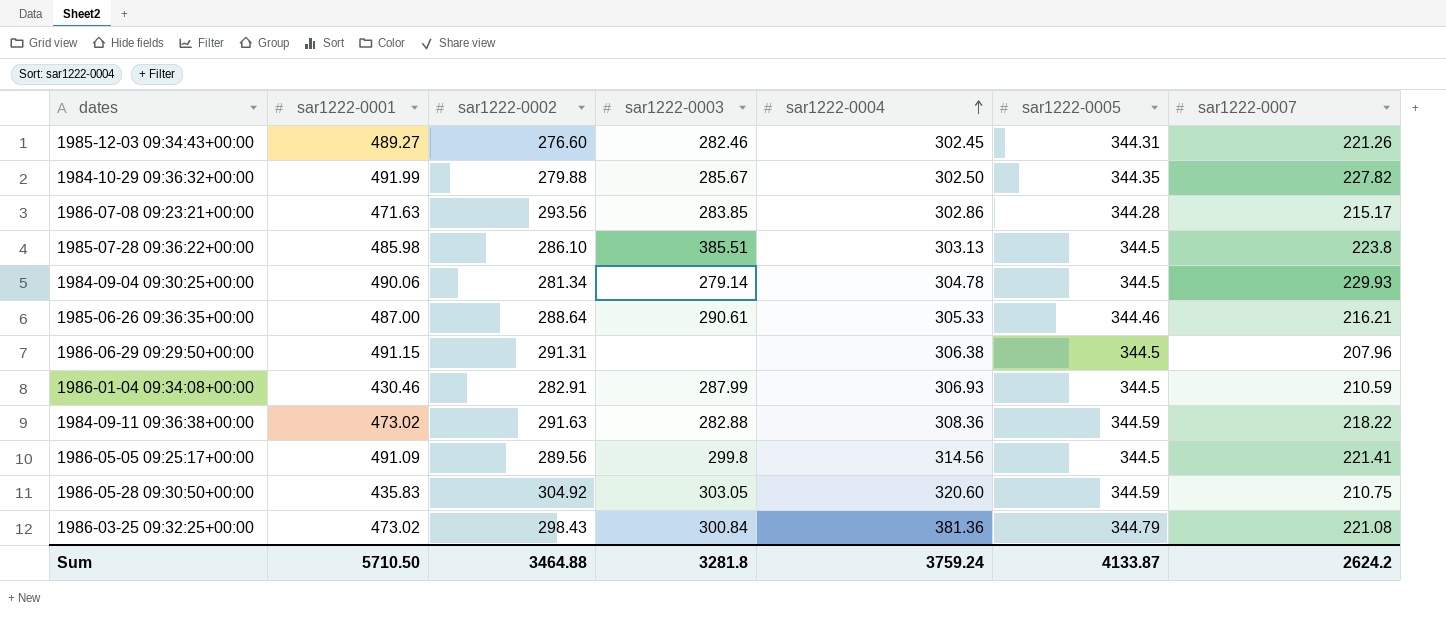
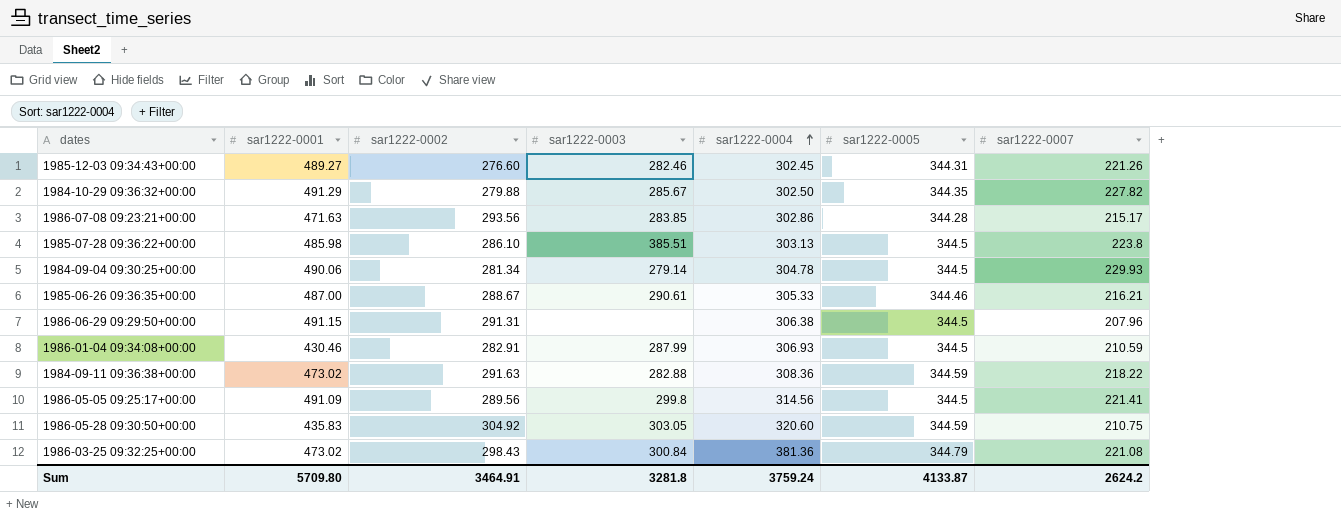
1984-10-29 09:36:32+00:00 | sar1222-0001: 491.99 -> 491.29
1985-06-26 09:36:35+00:00 | sar1222-0002: 288.64 -> 288.67
Sum | sar1222-0001: 5710.50 -> 5709.80
Sum | sar1222-0002: 3464.88 -> 3464.91

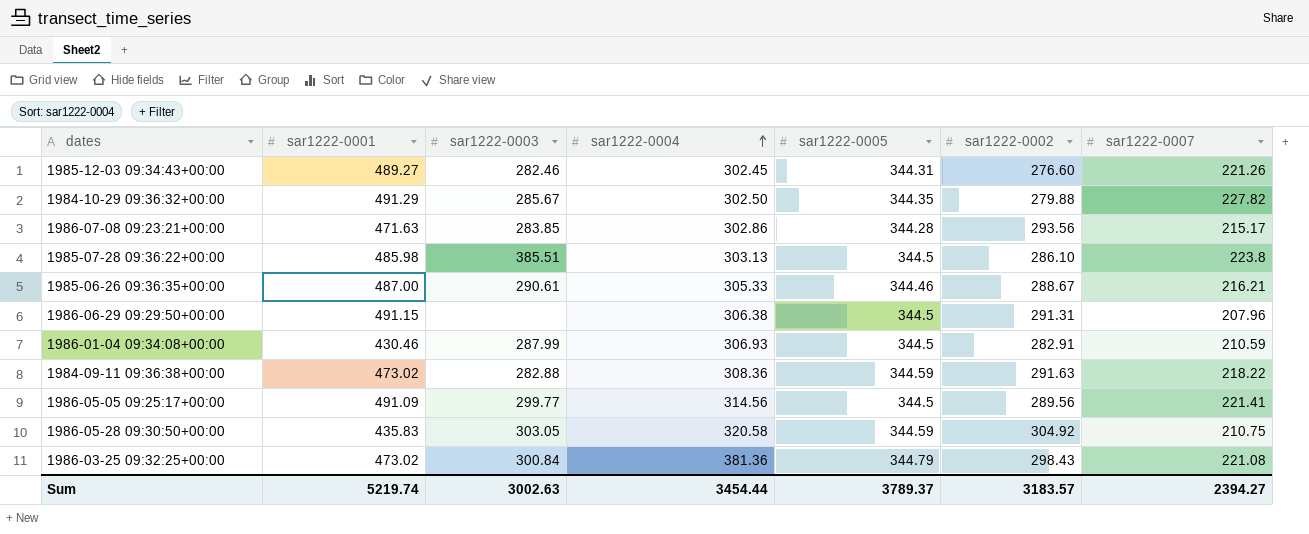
column sar1222-0002 | position: 3 -> 6
row 1984-09-04 09:30:25+00:00: 490.06 | 281.34 | 279.14 | 304.78 | 344.5 | 229.93 -> none
1986-05-05 09:25:17+00:00 | sar1222-0003: 299.8 -> 299.77
1986-05-28 09:30:50+00:00 | sar1222-0004: 320.60 -> 320.58
Sum | sar1222-0001: 5709.80 -> 5219.74
Sum | sar1222-0003: 3281.8 -> 3002.63
Sum | sar1222-0004: 3759.24 -> 3454.44
Sum | sar1222-0005: 4133.87 -> 3789.37
Sum | sar1222-0002: 3464.91 -> 3183.57
Sum | sar1222-0007: 2624.2 -> 2394.27

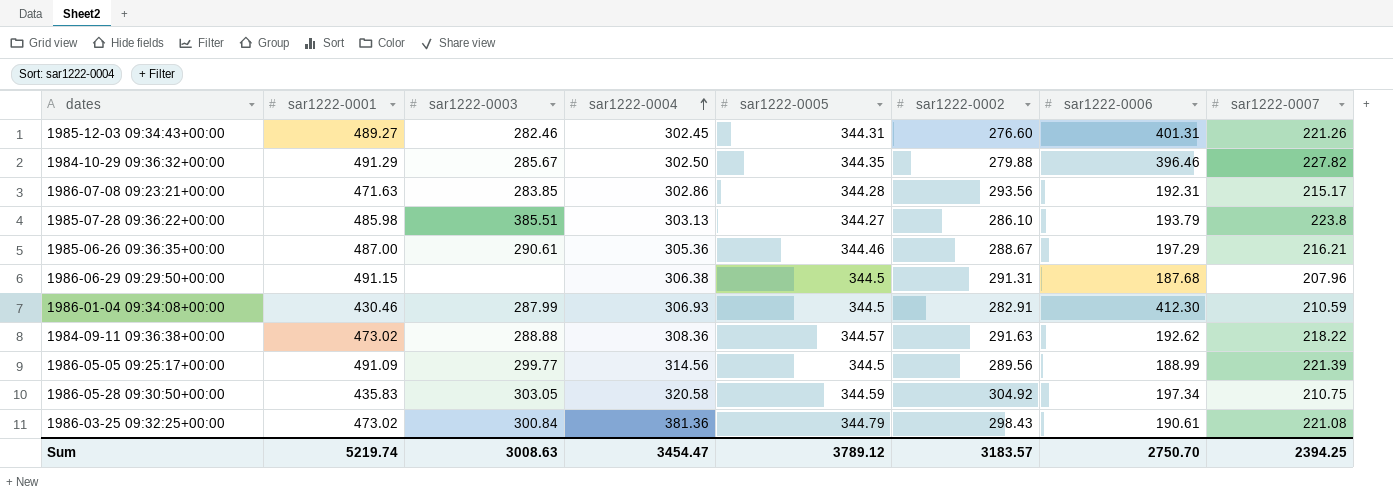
column sar1222-0006 | position: none -> 7
1985-07-28 09:36:22+00:00 | sar1222-0005: 344.5 -> 344.27
1985-06-26 09:36:35+00:00 | sar1222-0004: 305.33 -> 305.36
1984-09-11 09:36:38+00:00 | sar1222-0003: 282.88 -> 288.88
1984-09-11 09:36:38+00:00 | sar1222-0005: 344.59 -> 344.57
1986-05-05 09:25:17+00:00 | sar1222-0007: 221.41 -> 221.39
Sum | sar1222-0003: 3002.63 -> 3008.63
Sum | sar1222-0004: 3454.44 -> 3454.47
Sum | sar1222-0005: 3789.37 -> 3789.12
Sum | sar1222-0007: 2394.27 -> 2394.25

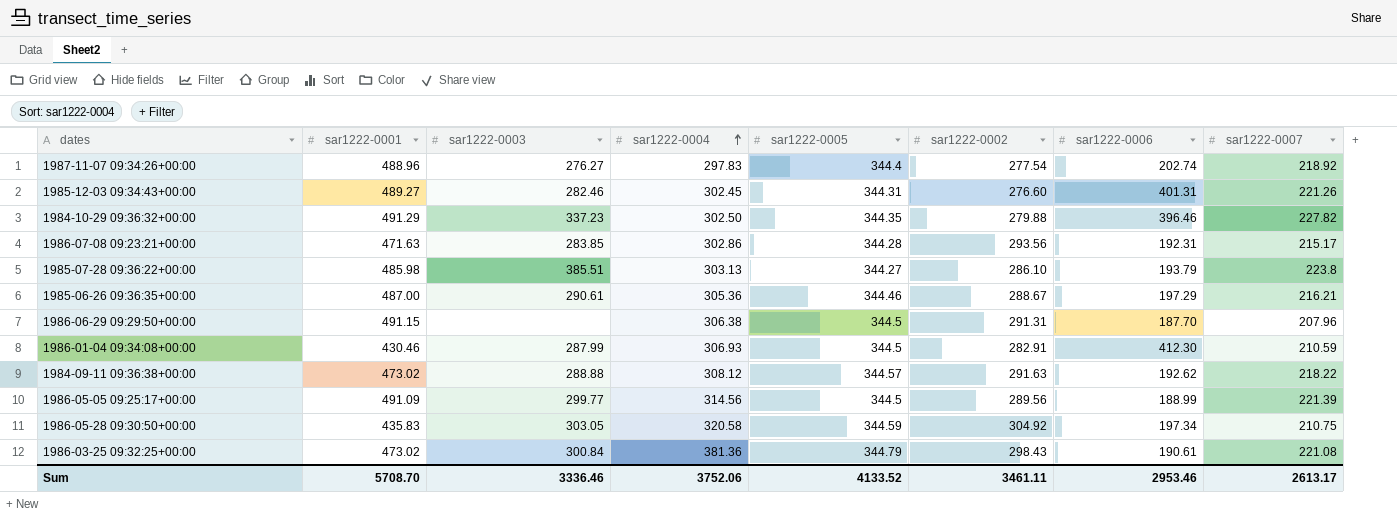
row 1987-11-07 09:34:26+00:00: none -> 488.96 | 276.27 | 297.83 | 344.4 | 277.54 | 202.74 | 218.92
1984-10-29 09:36:32+00:00 | sar1222-0003: 285.67 -> 337.23
1986-06-29 09:29:50+00:00 | sar1222-0006: 187.68 -> 187.70
1984-09-11 09:36:38+00:00 | sar1222-0004: 308.36 -> 308.12
Sum | sar1222-0001: 5219.74 -> 5708.70
Sum | sar1222-0003: 3008.63 -> 3336.46
Sum | sar1222-0004: 3454.47 -> 3752.06
Sum | sar1222-0005: 3789.12 -> 4133.52
Sum | sar1222-0002: 3183.57 -> 3461.11
Sum | sar1222-0006: 2750.70 -> 2953.46
Sum | sar1222-0007: 2394.25 -> 2613.17

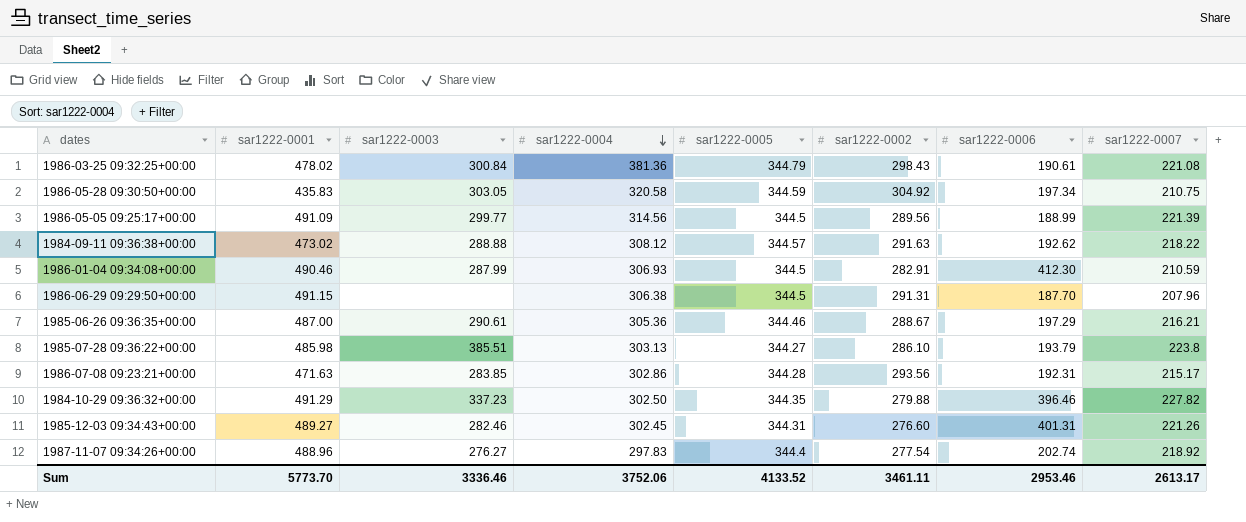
row order: sar1222-0004 ascending -> sar1222-0004 descending
1986-03-25 09:32:25+00:00 | sar1222-0001: 473.02 -> 478.02
1986-01-04 09:34:08+00:00 | sar1222-0001: 430.46 -> 490.46
Sum | sar1222-0001: 5708.70 -> 5773.70

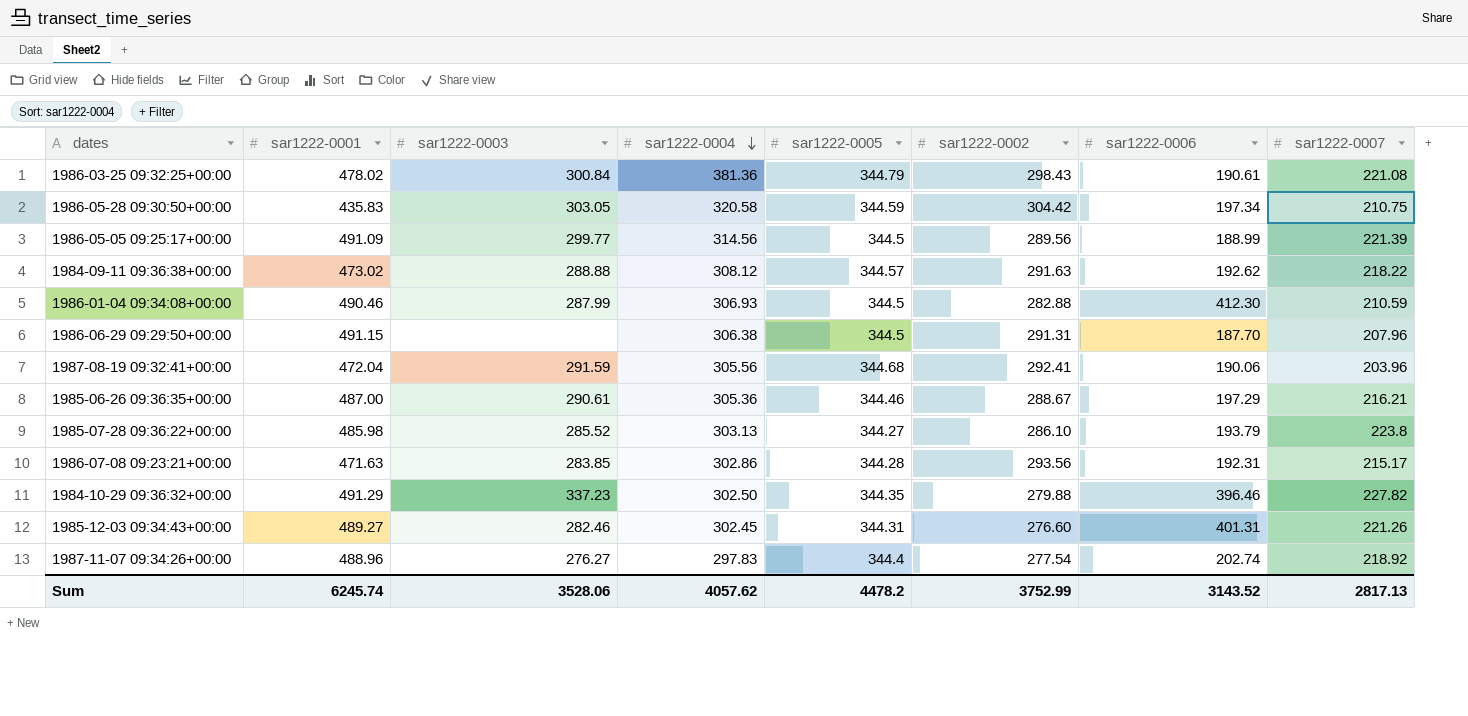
1986-05-28 09:30:50+00:00 | sar1222-0002: 304.92 -> 304.42
1986-01-04 09:34:08+00:00 | sar1222-0002: 282.91 -> 282.88
row 1987-08-19 09:32:41+00:00: none -> 472.04 | 291.59 | 305.56 | 344.68 | 292.41 | 190.06 | 203.96
1985-07-28 09:36:22+00:00 | sar1222-0003: 385.51 -> 285.52
Sum | sar1222-0001: 5773.70 -> 6245.74
Sum | sar1222-0003: 3336.46 -> 3528.06
Sum | sar1222-0004: 3752.06 -> 4057.62
Sum | sar1222-0005: 4133.52 -> 4478.2
Sum | sar1222-0002: 3461.11 -> 3752.99
Sum | sar1222-0006: 2953.46 -> 3143.52
Sum | sar1222-0007: 2613.17 -> 2817.13

